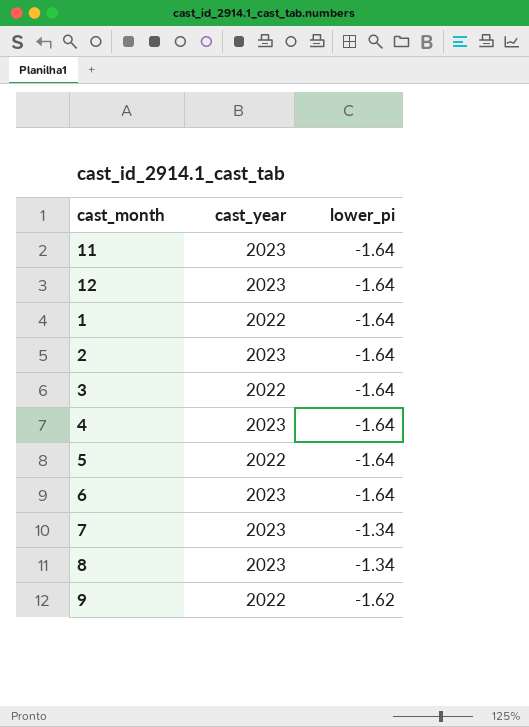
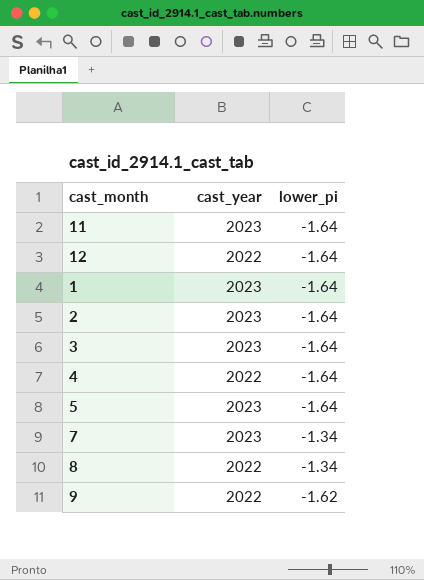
row 6: 2023 | -1.64 -> none
12 | cast_year: 2023 -> 2022
1 | cast_year: 2022 -> 2023
3 | cast_year: 2022 -> 2023
4 | cast_year: 2023 -> 2022
5 | cast_year: 2022 -> 2023
8 | cast_year: 2023 -> 2022

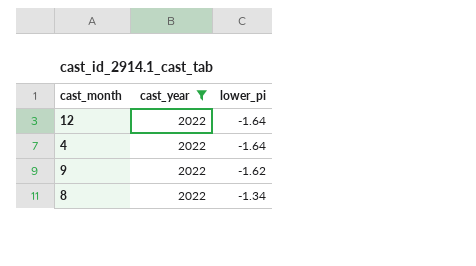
filter: none -> cast_year = 2022
row order: none -> lower_pi ascending

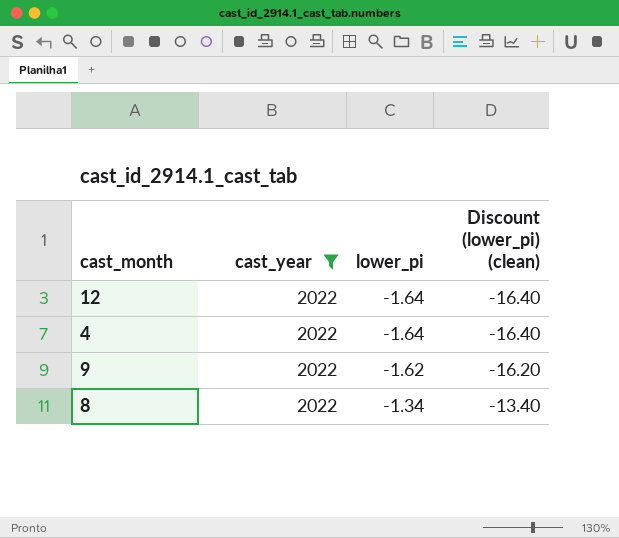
column Discount (lower_pi) (clean) | formula: none -> [lower_pi] * 10

